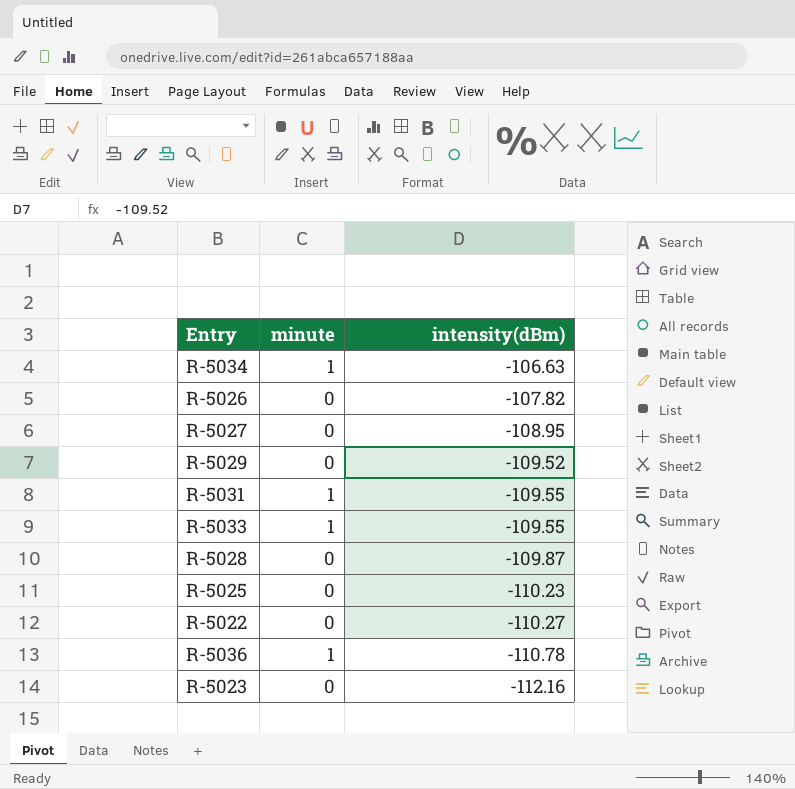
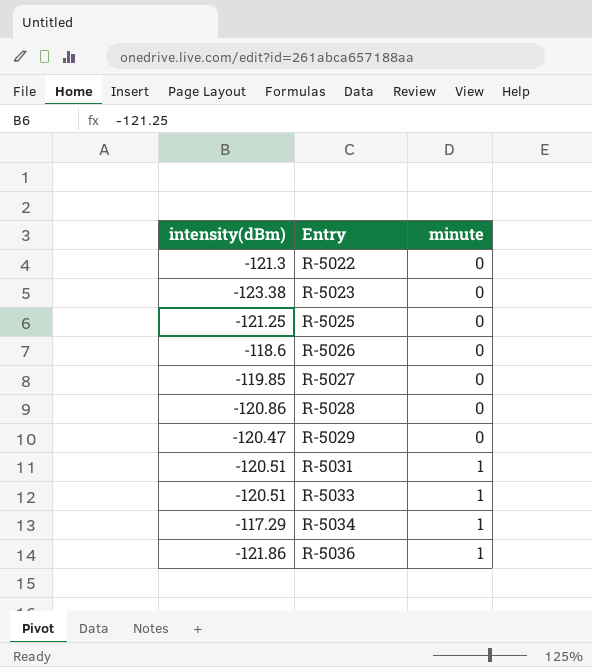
row order: intensity(dBm) descending -> Entry ascending
column intensity(dBm) | position: 3 -> 1
R-5022 | intensity(dBm): -110.27 -> -121.3
R-5023 | intensity(dBm): -112.16 -> -123.38
R-5025 | intensity(dBm): -110.23 -> -121.25
R-5026 | intensity(dBm): -107.82 -> -118.6
R-5027 | intensity(dBm): -108.95 -> -119.85
R-5028 | intensity(dBm): -109.87 -> -120.86
R-5029 | intensity(dBm): -109.52 -> -120.47
R-5031 | intensity(dBm): -109.55 -> -120.51
R-5033 | intensity(dBm): -109.55 -> -120.51
R-5034 | intensity(dBm): -106.63 -> -117.29
R-5036 | intensity(dBm): -110.78 -> -121.86

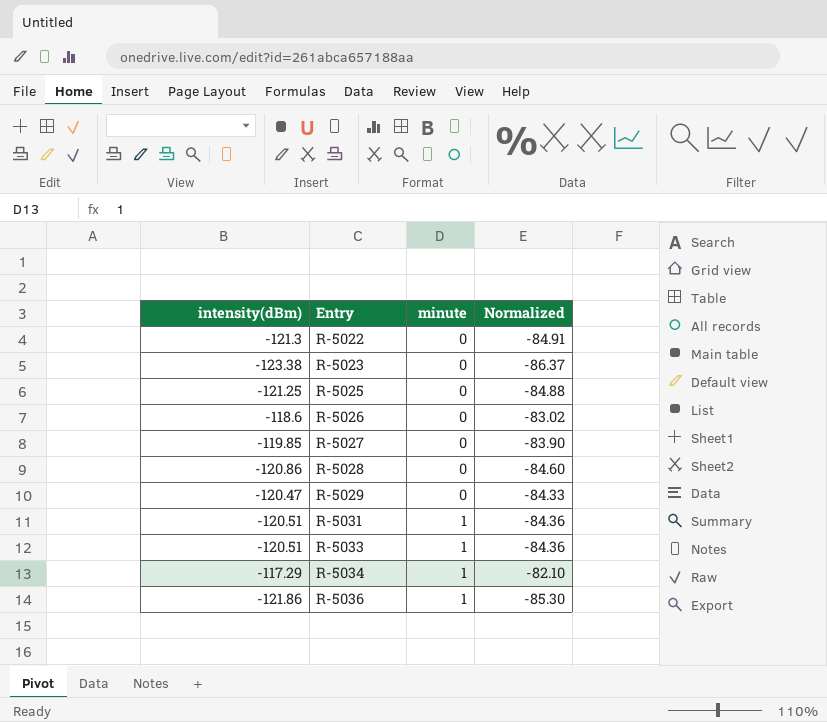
column Normalized | formula: none -> [intensity(dBm)] * 0.7

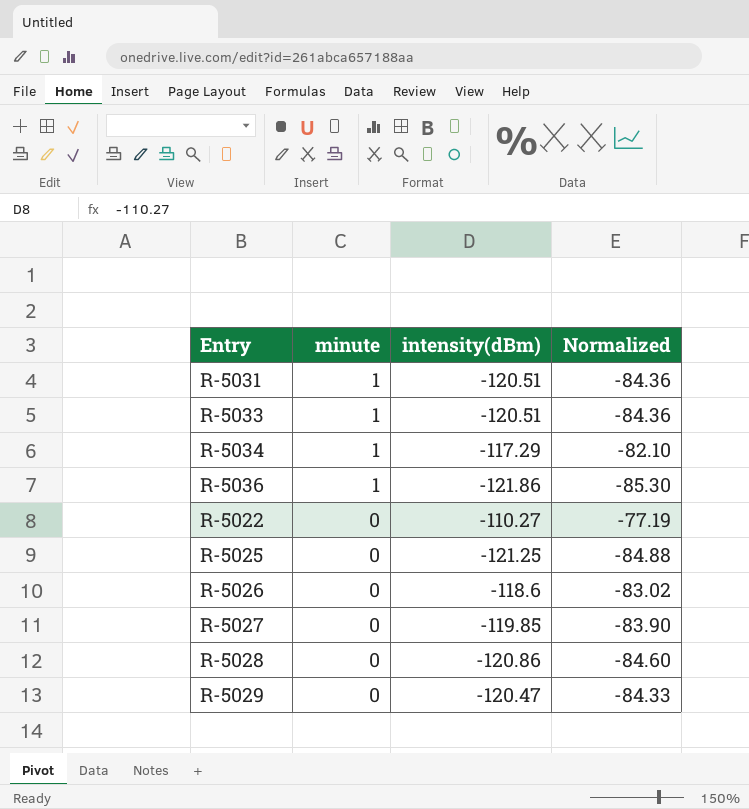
row order: Entry ascending -> minute descending
column intensity(dBm) | position: 1 -> 3
row R-5023: -123.38 | 0 | -86.37 -> none
R-5022 | intensity(dBm): -121.3 -> -110.27
R-5022 | Normalized: -84.91 -> -77.19

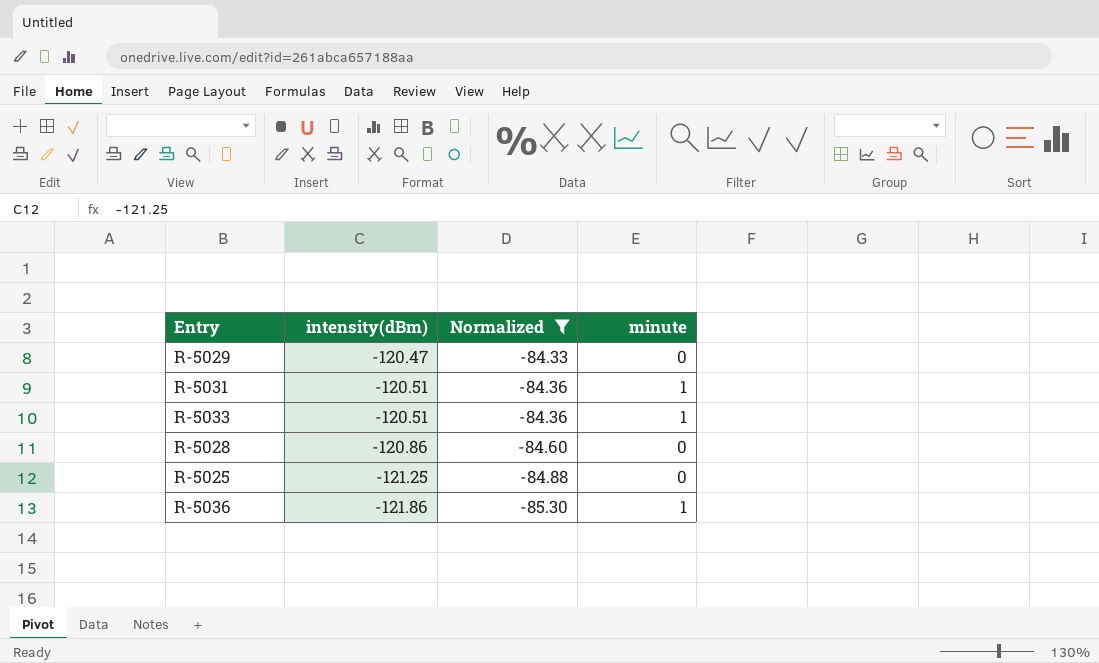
filter: none -> Normalized <= -84.33
row order: minute descending -> intensity(dBm) descending
column minute | position: 2 -> 4

